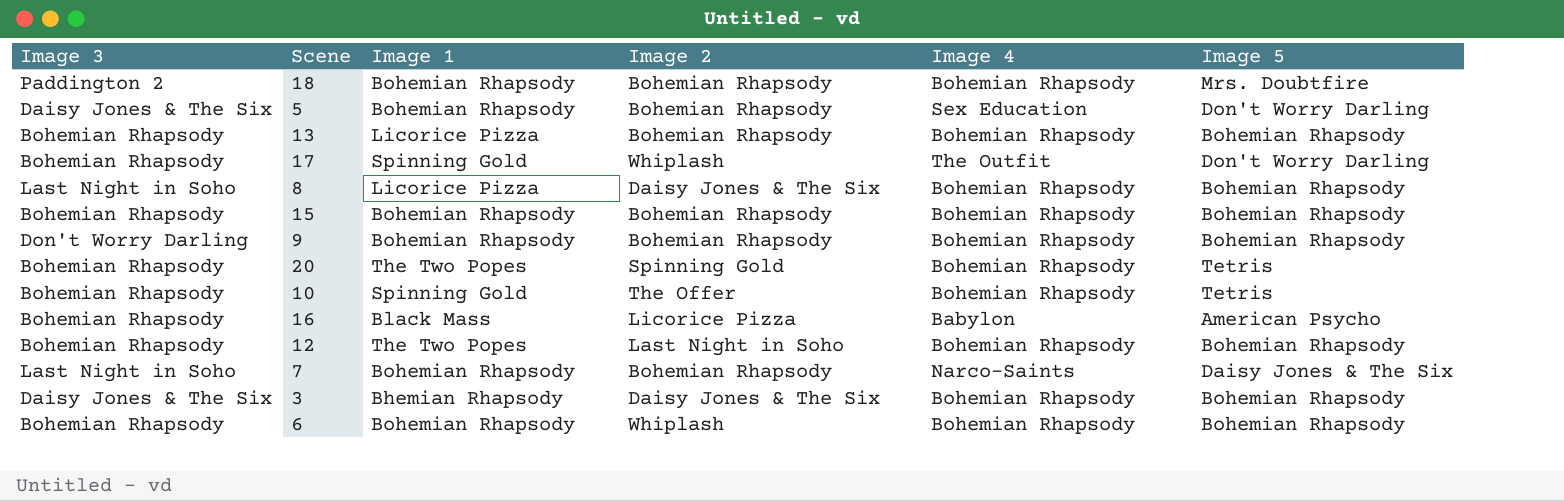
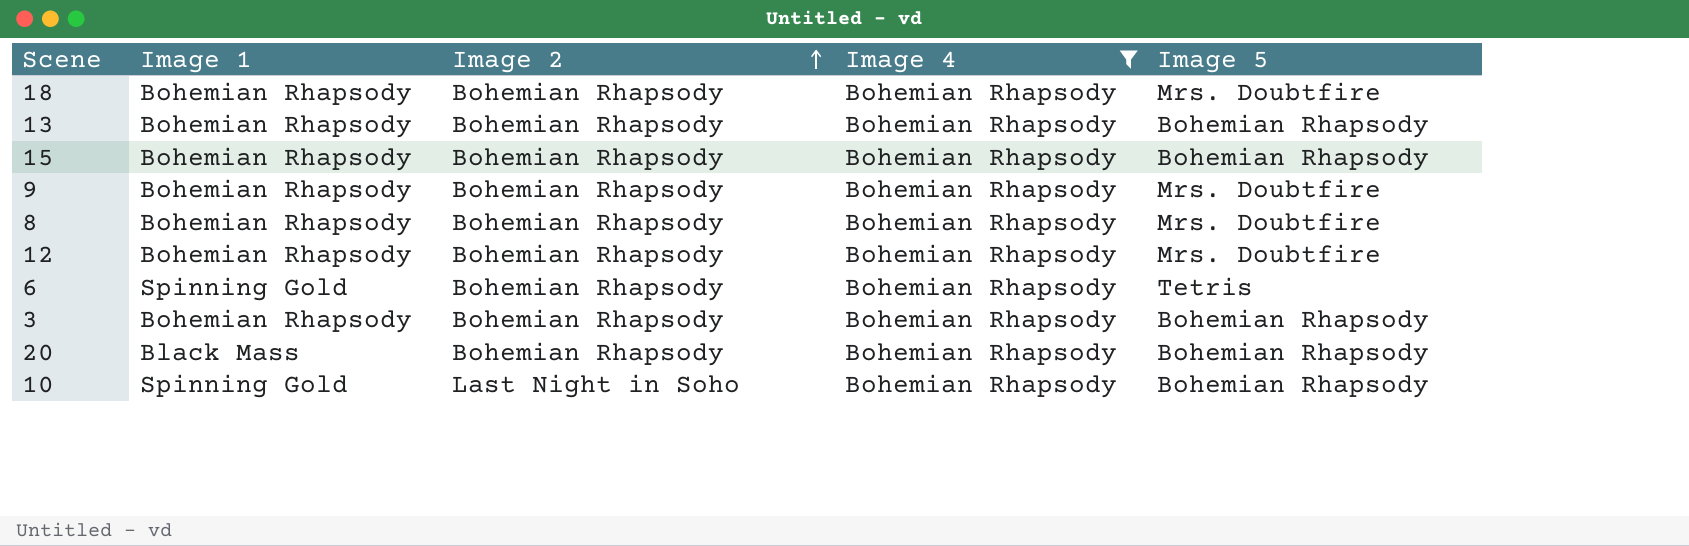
filter: none -> Image 4 = Bohemian Rhapsody
row order: none -> Image 2 ascending
column Image 3 | position: 1 -> none
13 | Image 1: Licorice Pizza -> Bohemian Rhapsody
9 | Image 5: Bohemian Rhapsody -> Mrs. Doubtfire
8 | Image 1: Licorice Pizza -> Bohemian Rhapsody
8 | Image 2: Daisy Jones & The Six -> Bohemian Rhapsody
8 | Image 5: Bohemian Rhapsody -> Mrs. Doubtfire
12 | Image 1: The Two Popes -> Bohemian Rhapsody
12 | Image 2: Last Night in Soho -> Bohemian Rhapsody
12 | Image 5: Bohemian Rhapsody -> Mrs. Doubtfire
6 | Image 1: Bohemian Rhapsody -> Spinning Gold
6 | Image 2: Whiplash -> Bohemian Rhapsody
6 | Image 5: Bohemian Rhapsody -> Tetris
3 | Image 1: Bhemian Rhapsody -> Bohemian Rhapsody
3 | Image 2: Daisy Jones & The Six -> Bohemian Rhapsody
20 | Image 1: The Two Popes -> Black Mass
20 | Image 2: Spinning Gold -> Bohemian Rhapsody
20 | Image 5: Tetris -> Bohemian Rhapsody
10 | Image 2: The Offer -> Last Night in Soho
10 | Image 5: Tetris -> Bohemian Rhapsody

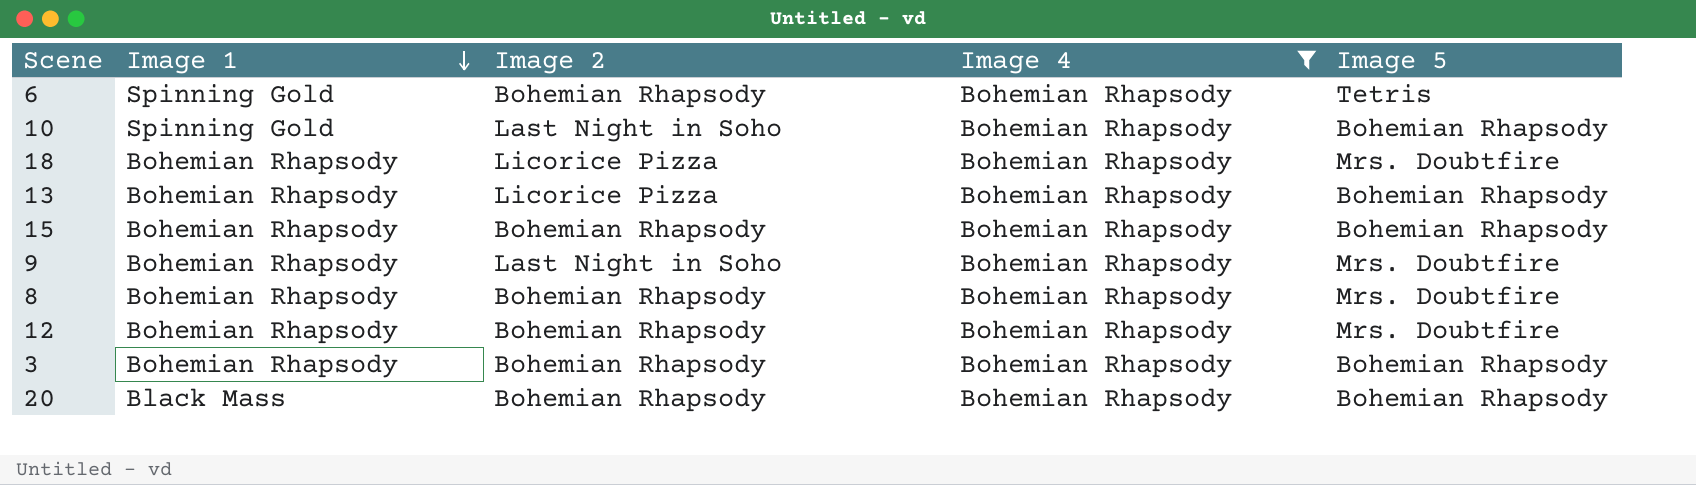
row order: Image 2 ascending -> Image 1 descending
18 | Image 2: Bohemian Rhapsody -> Licorice Pizza
13 | Image 2: Bohemian Rhapsody -> Licorice Pizza
9 | Image 2: Bohemian Rhapsody -> Last Night in Soho

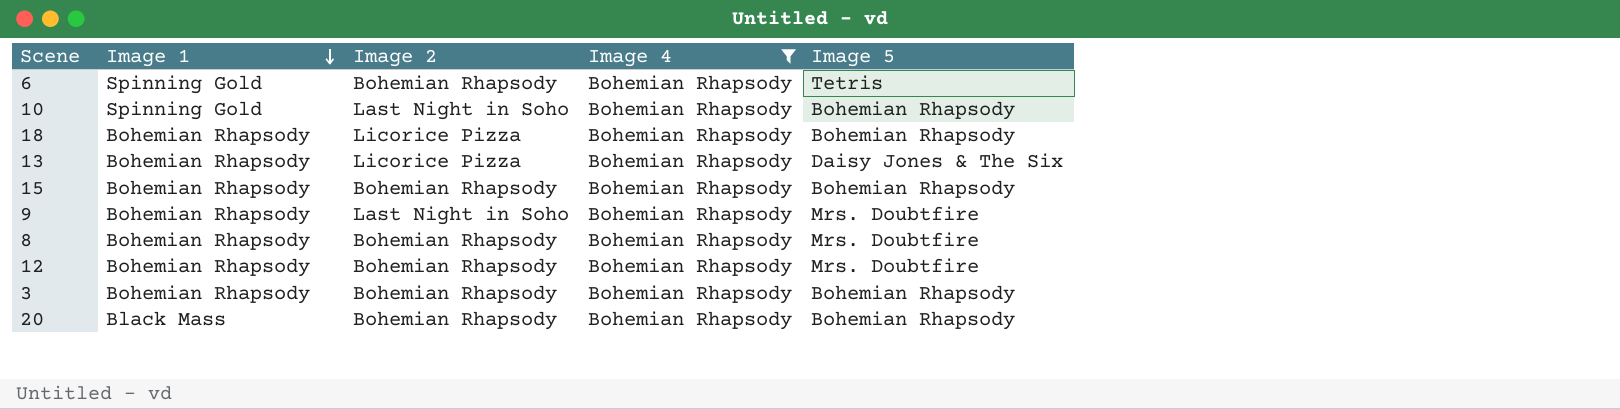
18 | Image 5: Mrs. Doubtfire -> Bohemian Rhapsody
13 | Image 5: Bohemian Rhapsody -> Daisy Jones & The Six

